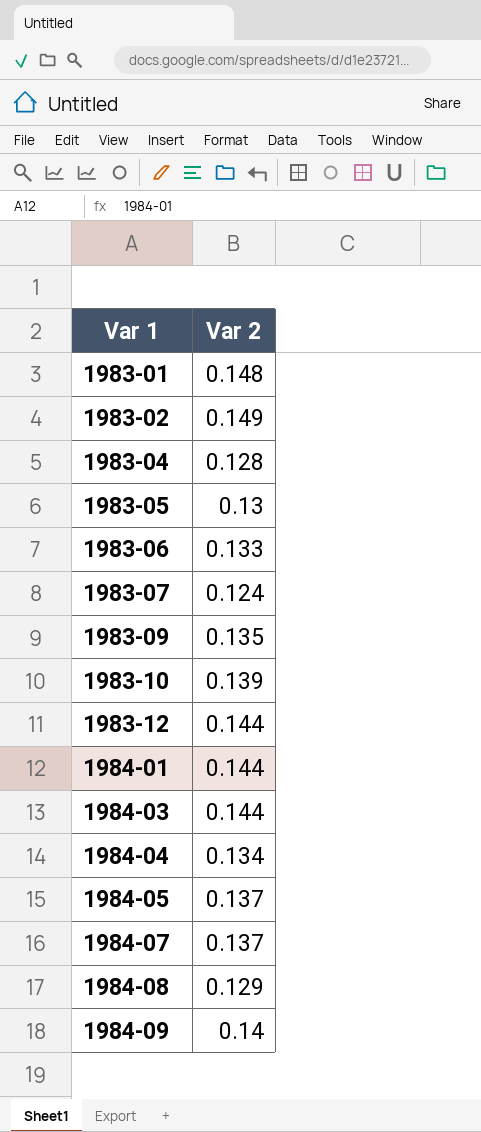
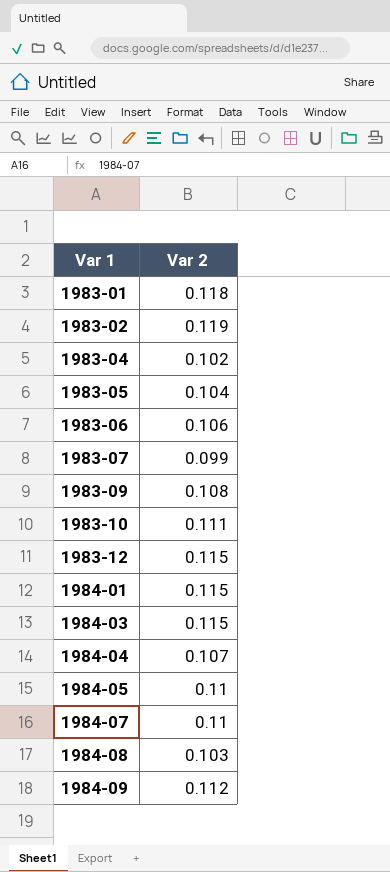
1983-01 | Var 2: 0.148 -> 0.118
1983-02 | Var 2: 0.149 -> 0.119
1983-04 | Var 2: 0.128 -> 0.102
1983-05 | Var 2: 0.13 -> 0.104
1983-06 | Var 2: 0.133 -> 0.106
1983-07 | Var 2: 0.124 -> 0.099
1983-09 | Var 2: 0.135 -> 0.108
1983-10 | Var 2: 0.139 -> 0.111
1983-12 | Var 2: 0.144 -> 0.115
1984-01 | Var 2: 0.144 -> 0.115
1984-03 | Var 2: 0.144 -> 0.115
1984-04 | Var 2: 0.134 -> 0.107
1984-05 | Var 2: 0.137 -> 0.11
1984-07 | Var 2: 0.137 -> 0.11
1984-08 | Var 2: 0.129 -> 0.103
1984-09 | Var 2: 0.14 -> 0.112

